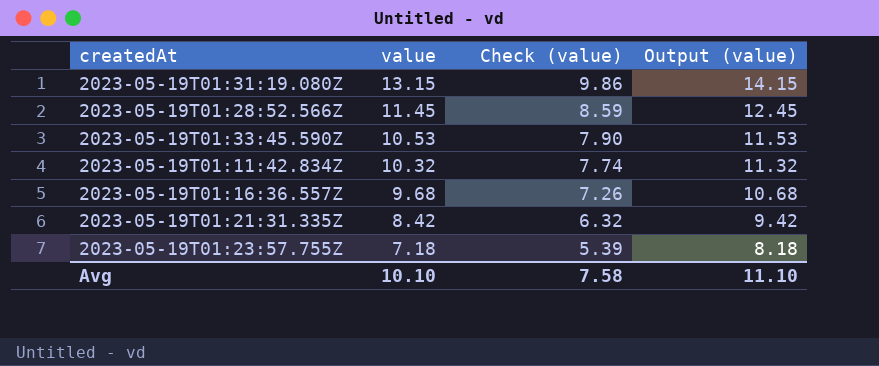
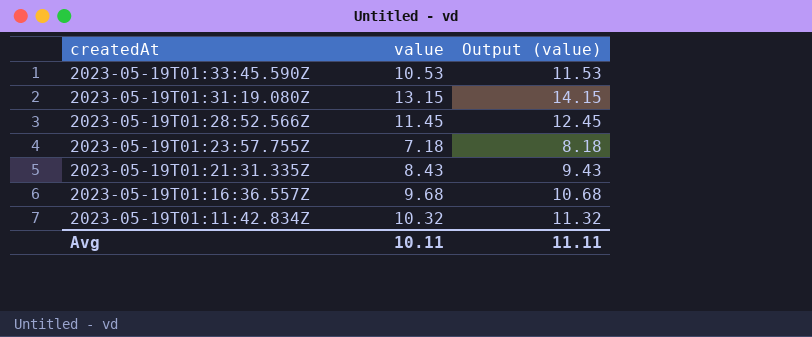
row order: value descending -> createdAt descending
column Check (value) | formula: [value] * 0.75 -> none
2023-05-19T01:21:31.335Z | value: 8.42 -> 8.43
2023-05-19T01:21:31.335Z | Output (value): 9.42 -> 9.43
Avg | value: 10.10 -> 10.11
Avg | Output (value): 11.10 -> 11.11

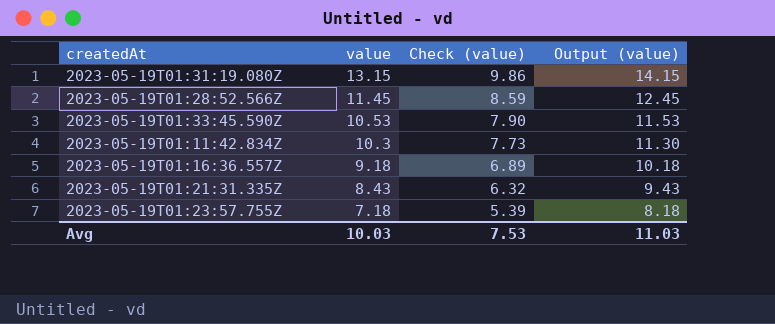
row order: createdAt descending -> value descending
column Check (value) | formula: none -> [value] * 0.75
2023-05-19T01:11:42.834Z | value: 10.32 -> 10.3
2023-05-19T01:11:42.834Z | Output (value): 11.32 -> 11.30
2023-05-19T01:16:36.557Z | value: 9.68 -> 9.18
2023-05-19T01:16:36.557Z | Output (value): 10.68 -> 10.18
Avg | value: 10.11 -> 10.03
Avg | Output (value): 11.11 -> 11.03

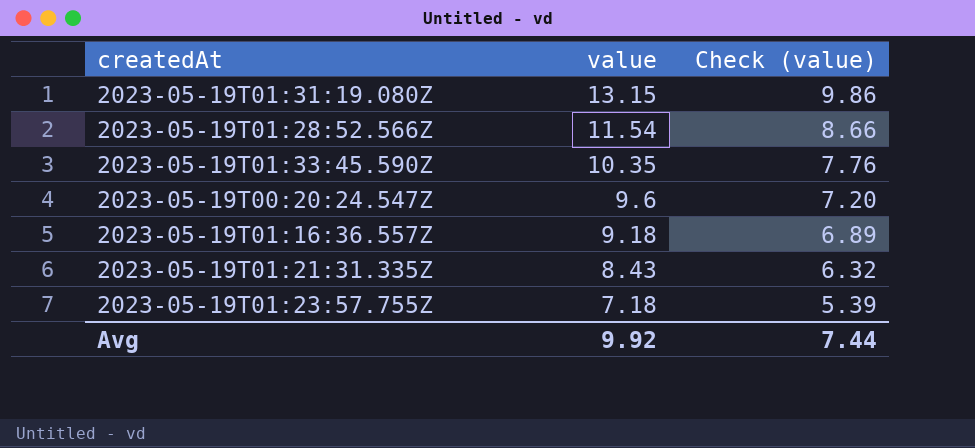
column Output (value) | formula: [value] + 1 -> none
row 2023-05-19T01:11:42.834Z: 10.3 | 7.73 | 11.30 -> none
2023-05-19T01:28:52.566Z | value: 11.45 -> 11.54
2023-05-19T01:28:52.566Z | Check (value): 8.59 -> 8.66
2023-05-19T01:33:45.590Z | value: 10.53 -> 10.35
2023-05-19T01:33:45.590Z | Check (value): 7.90 -> 7.76
row 2023-05-19T00:20:24.547Z: none -> 9.6 | 7.20
Avg | value: 10.03 -> 9.92
Avg | Check (value): 7.53 -> 7.44

